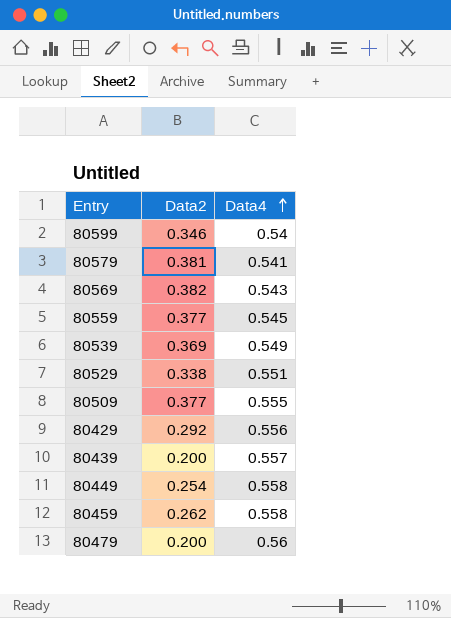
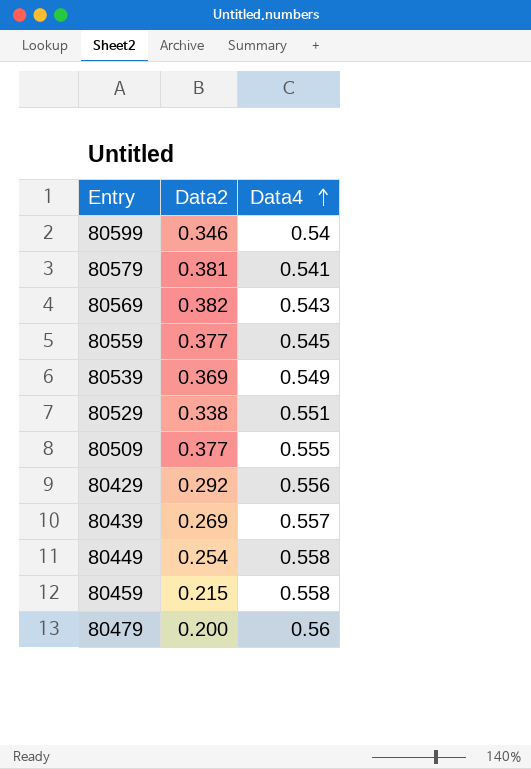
80439 | Data2: 0.200 -> 0.269
80459 | Data2: 0.262 -> 0.215

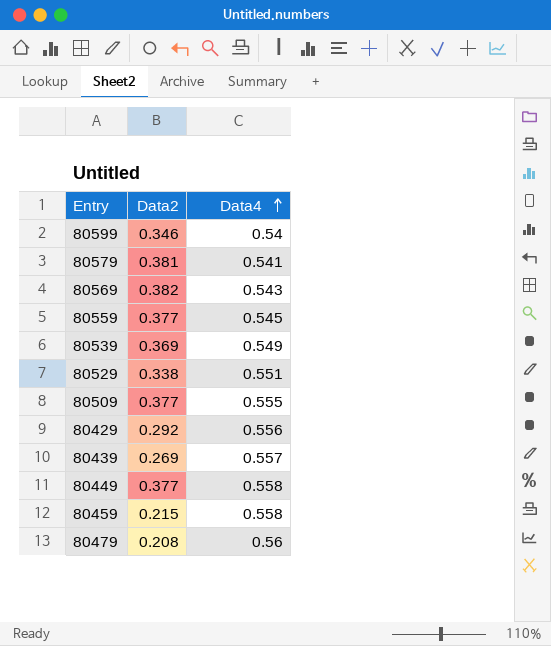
80449 | Data2: 0.254 -> 0.377
80479 | Data2: 0.200 -> 0.208

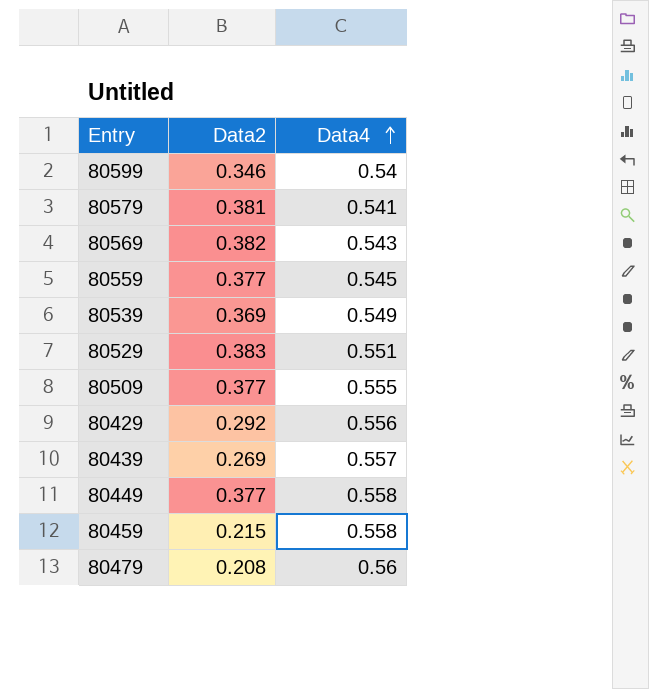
80529 | Data2: 0.338 -> 0.383

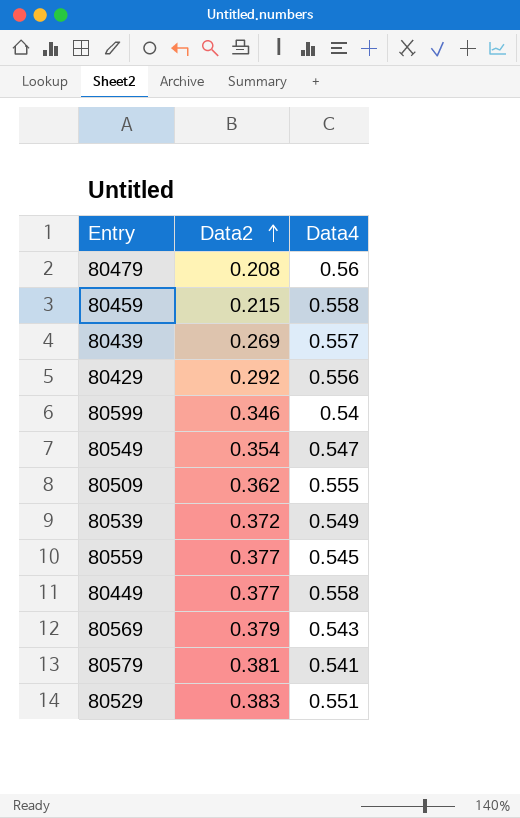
row order: Data4 ascending -> Data2 ascending
row 80549: none -> 0.354 | 0.547
80509 | Data2: 0.377 -> 0.362
80539 | Data2: 0.369 -> 0.372
80569 | Data2: 0.382 -> 0.379

